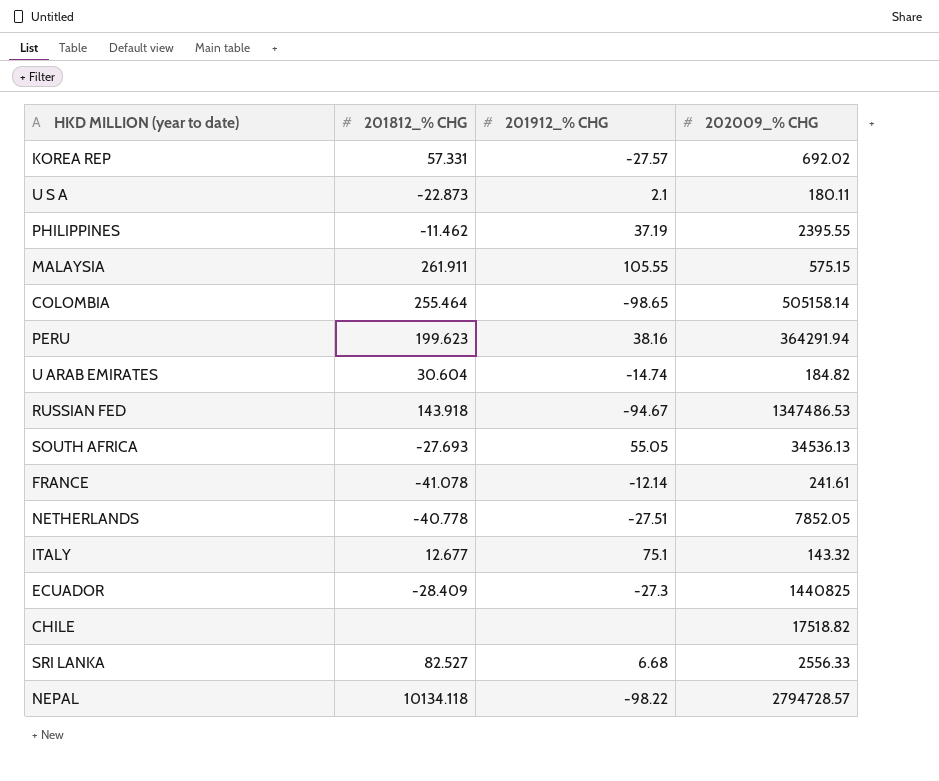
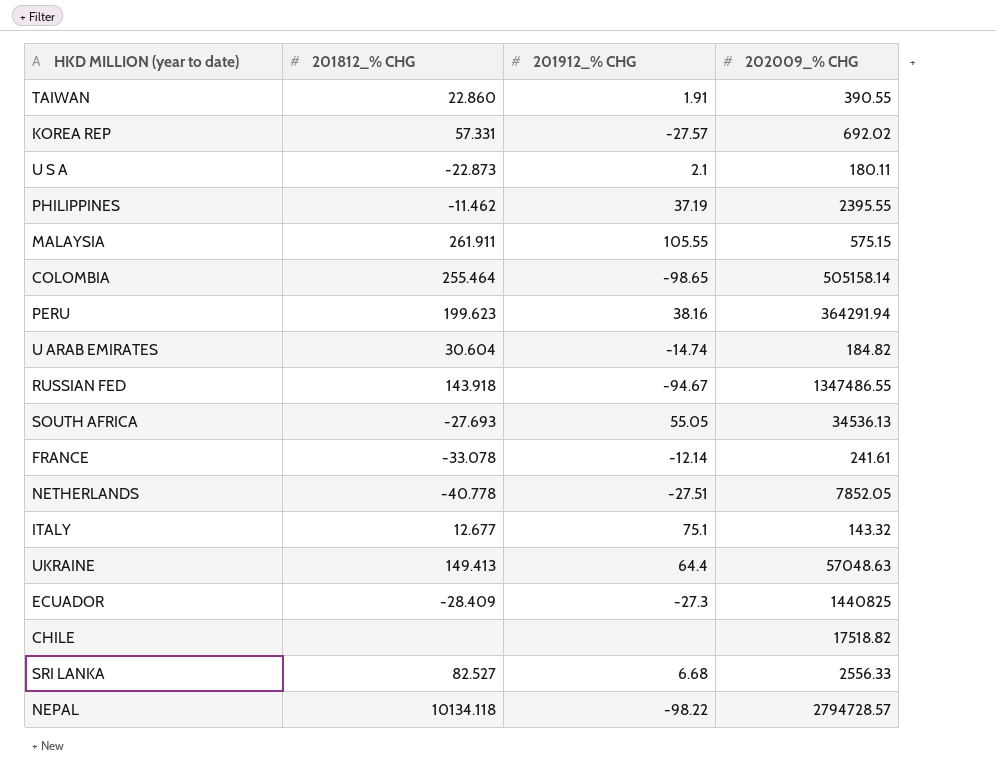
row TAIWAN: none -> 22.860 | 1.91 | 390.55
RUSSIAN FED | 202009_% CHG: 1347486.53 -> 1347486.55
FRANCE | 201812_% CHG: -41.078 -> -33.078
row UKRAINE: none -> 149.413 | 64.4 | 57048.63

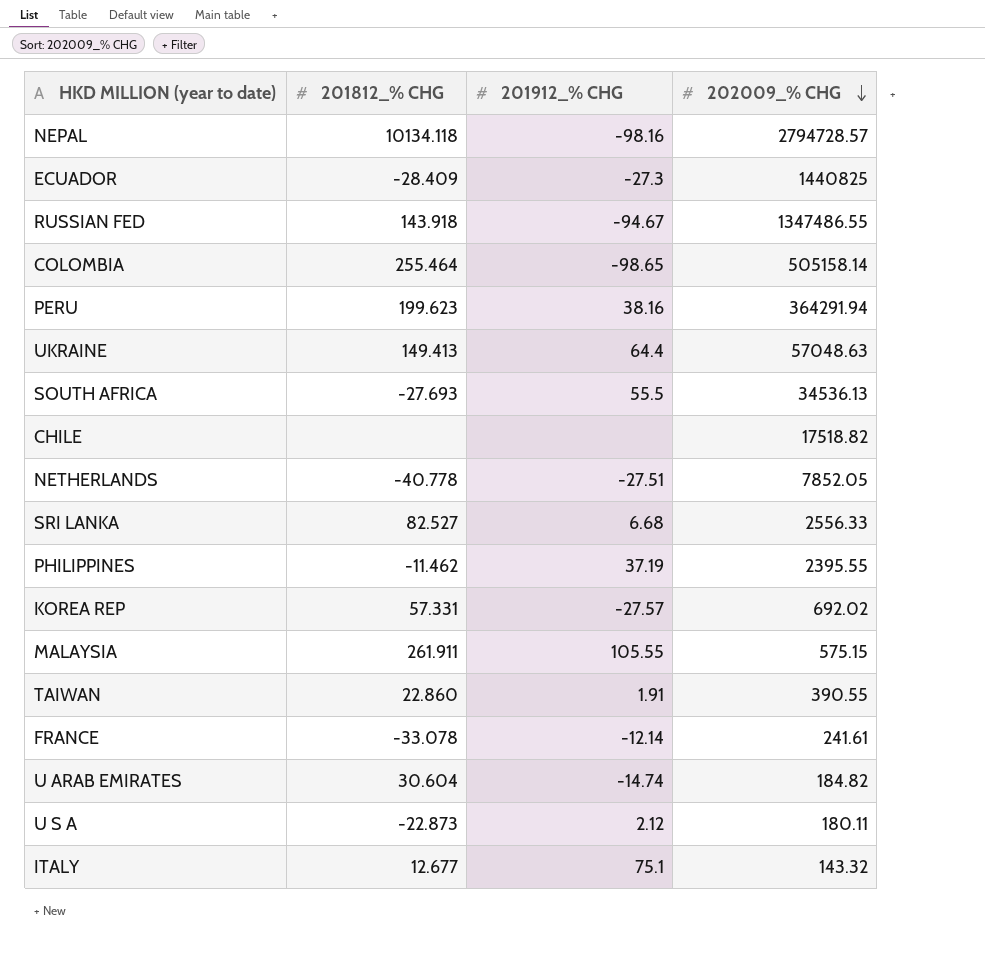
row order: none -> 202009_% CHG descending
NEPAL | 201912_% CHG: -98.22 -> -98.16
SOUTH AFRICA | 201912_% CHG: 55.05 -> 55.5
U S A | 201912_% CHG: 2.1 -> 2.12

